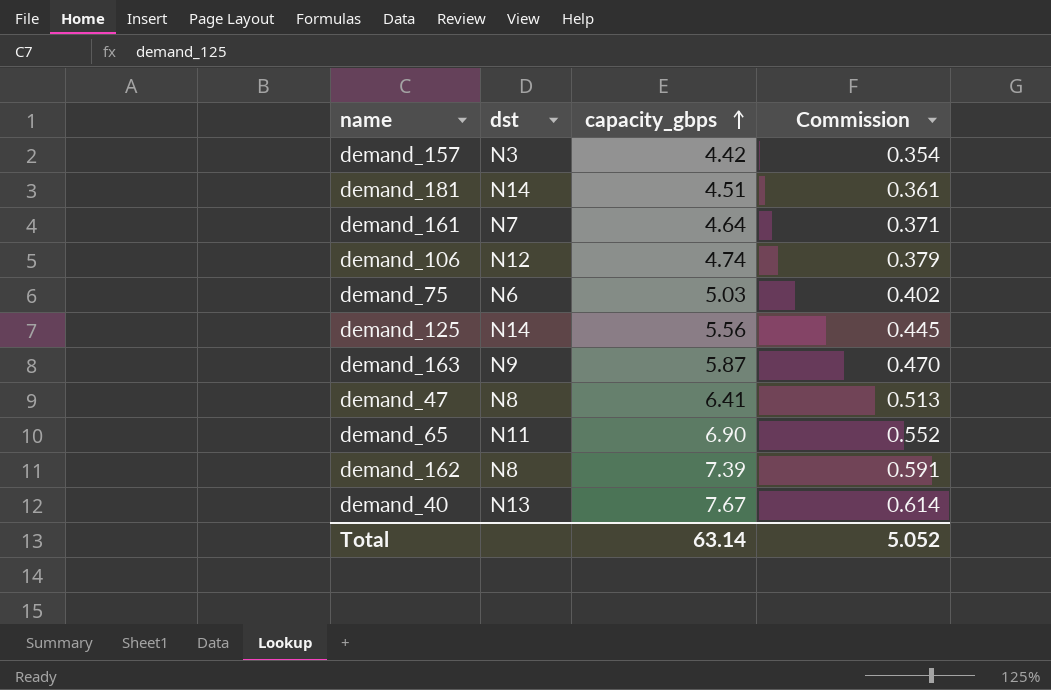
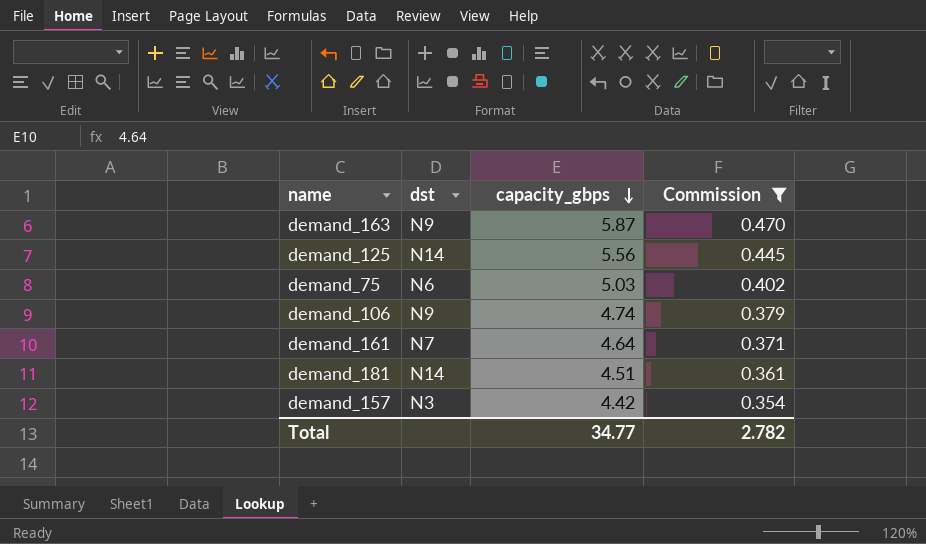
filter: none -> Commission <= 0.470
row order: capacity_gbps ascending -> capacity_gbps descending
demand_106 | dst: N12 -> N9
Total | capacity_gbps: 63.14 -> 34.77
Total | Commission: 5.052 -> 2.782

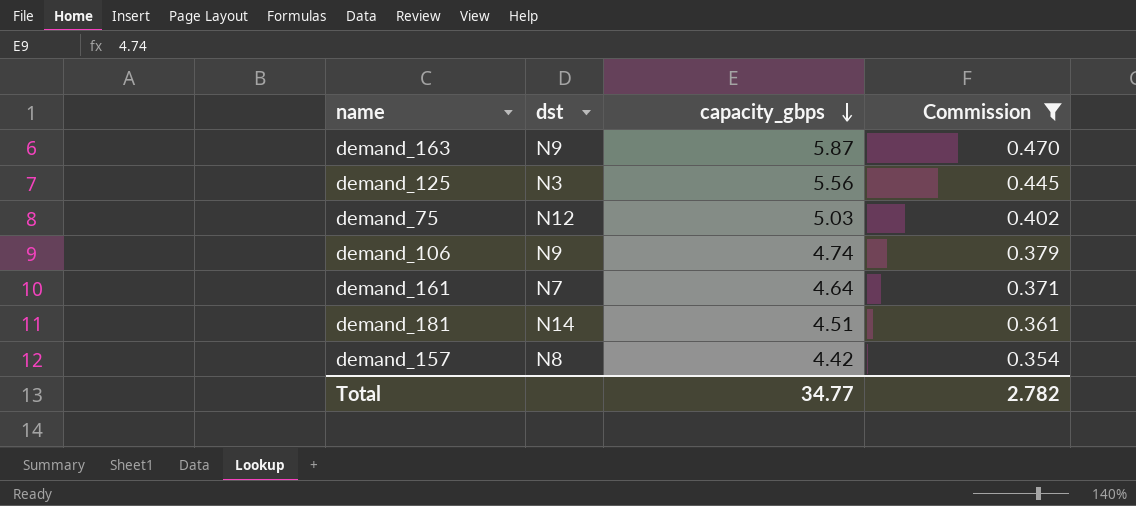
demand_125 | dst: N14 -> N3
demand_75 | dst: N6 -> N12
demand_157 | dst: N3 -> N8

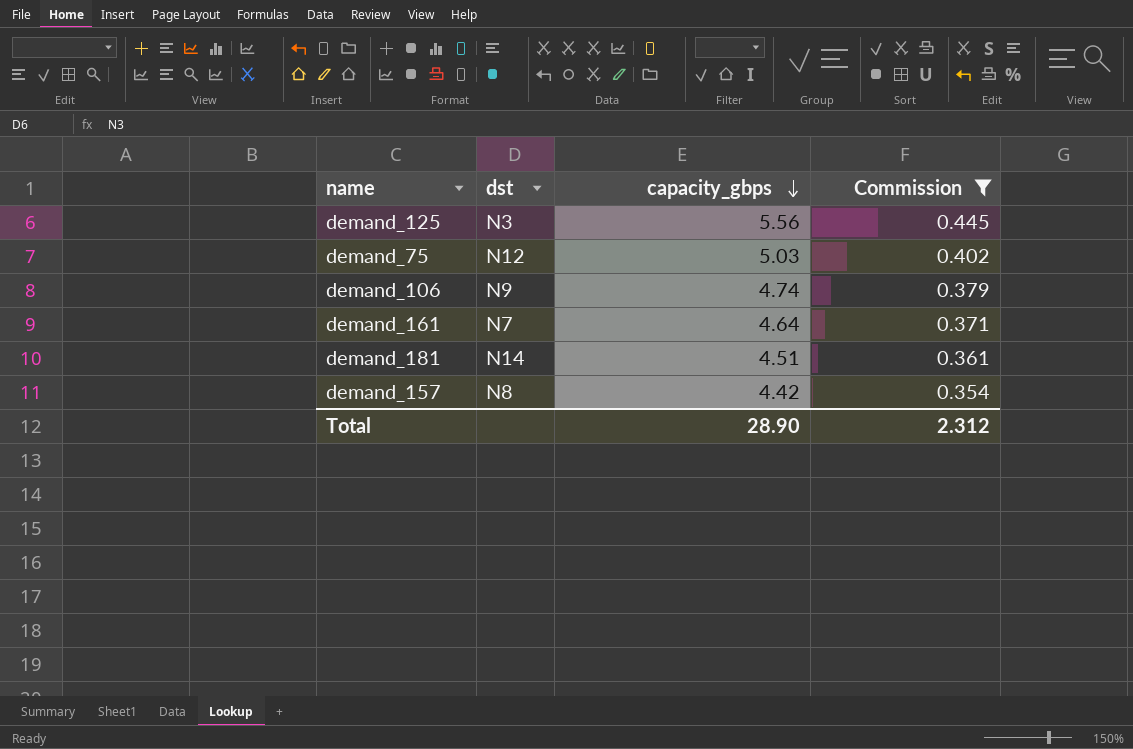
row demand_163: N9 | 5.87 | 0.470 -> none
Total | capacity_gbps: 34.77 -> 28.90
Total | Commission: 2.782 -> 2.312

